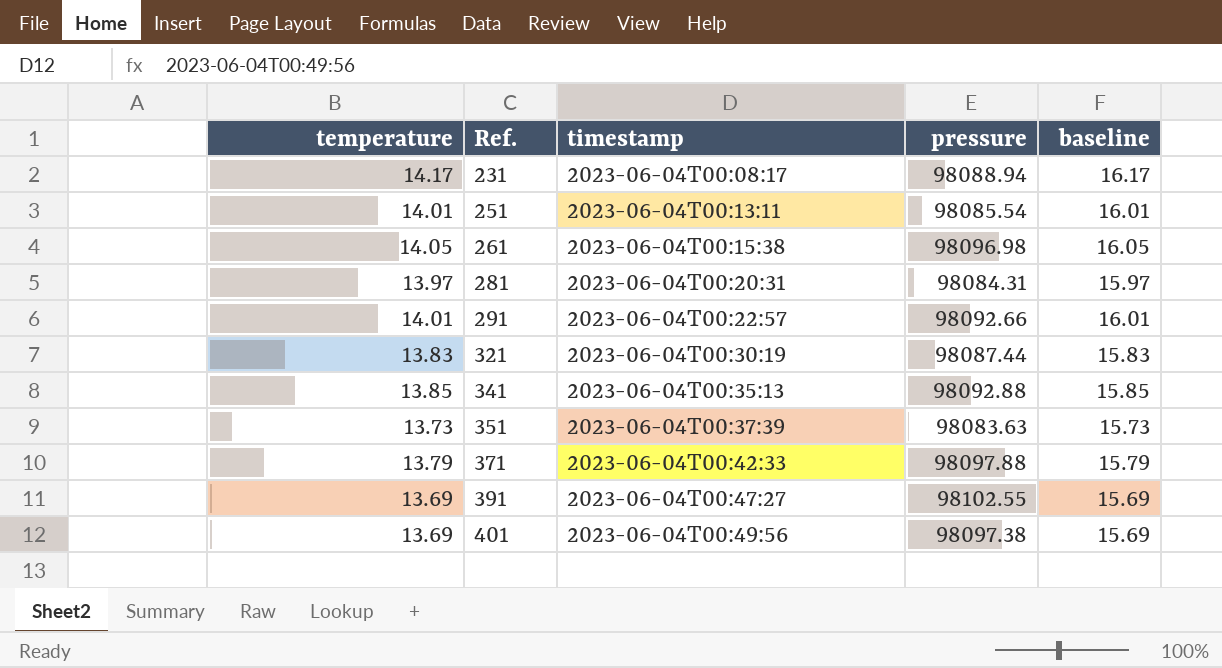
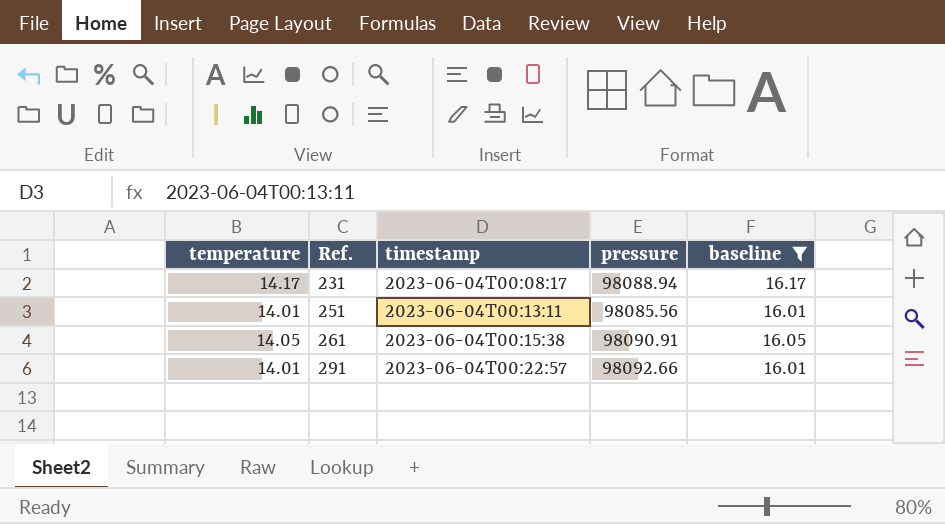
filter: none -> baseline >= 16.01
251 | pressure: 98085.54 -> 98085.56
261 | pressure: 98096.98 -> 98090.91

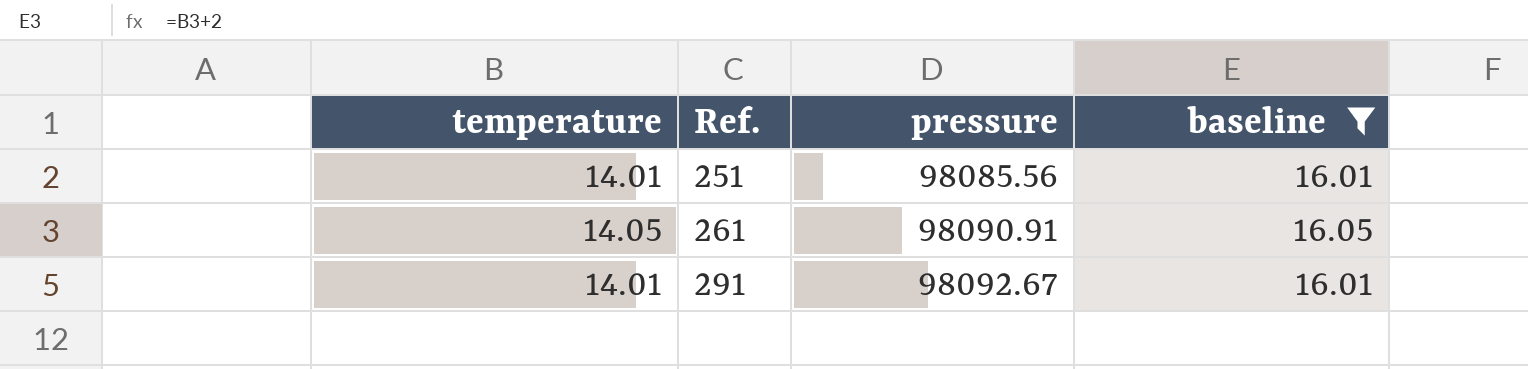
column timestamp | position: 3 -> none
row 231: 14.17 | 2023-06-04T00:08:17 | 98088.94 | 16.17 -> none
291 | pressure: 98092.66 -> 98092.67

